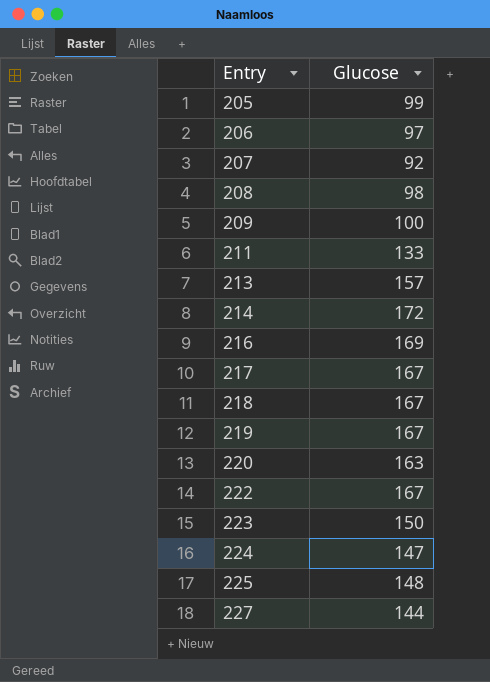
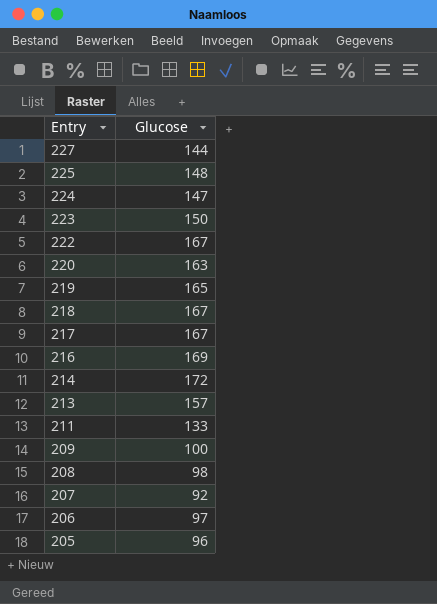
row order: Entry ascending -> Entry descending
219 | Glucose: 167 -> 165
205 | Glucose: 99 -> 96

